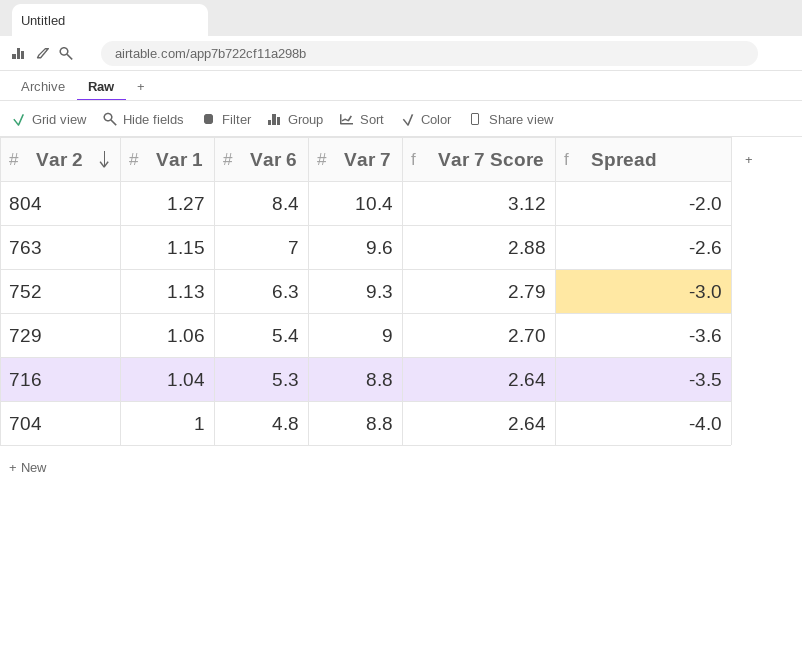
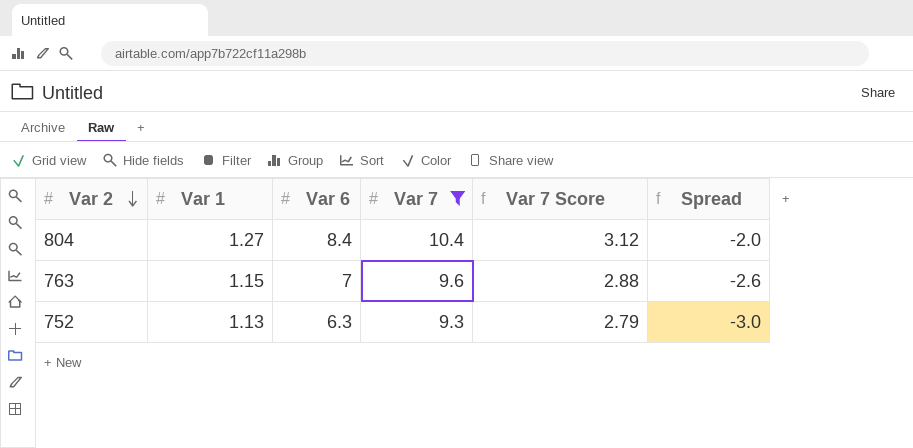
filter: none -> Var 7 >= 9.3

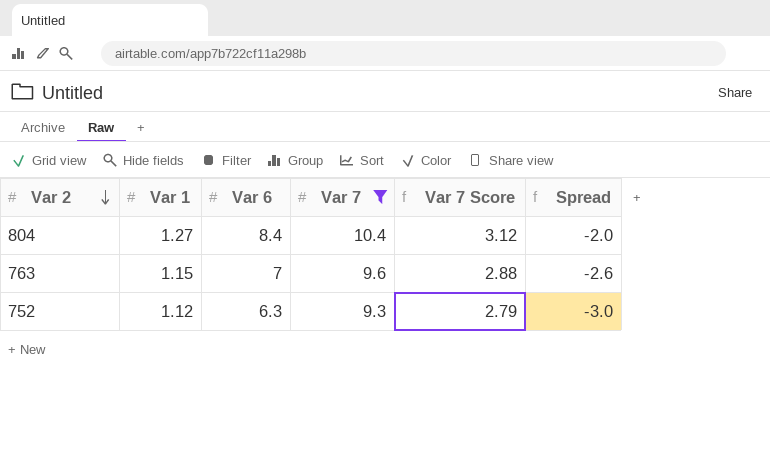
752 | Var 1: 1.13 -> 1.12

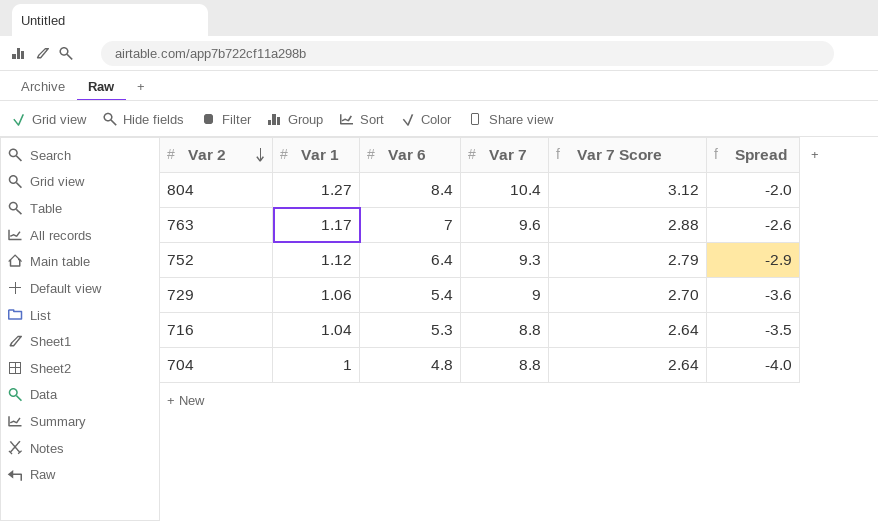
filter: Var 7 >= 9.3 -> none
763 | Var 1: 1.15 -> 1.17
752 | Var 6: 6.3 -> 6.4
752 | Spread: -3.0 -> -2.9

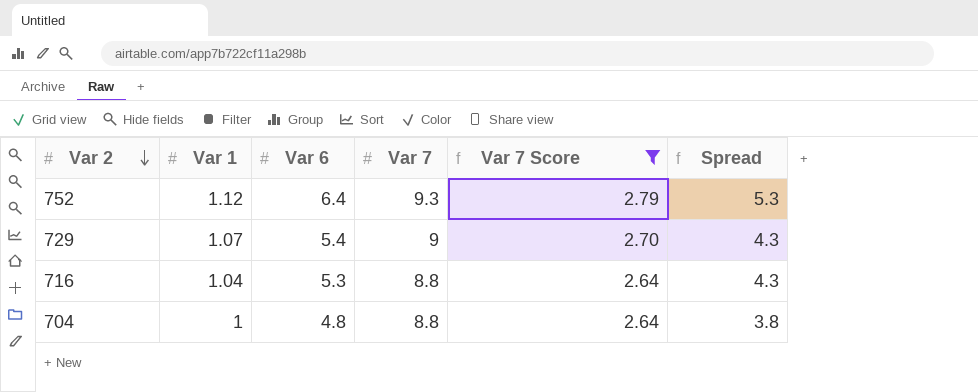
filter: none -> Var 7 Score <= 2.79
column Spread | formula: [Var 6] - [Var 7] -> [Var 6] - [Var 1]
729 | Var 1: 1.06 -> 1.07

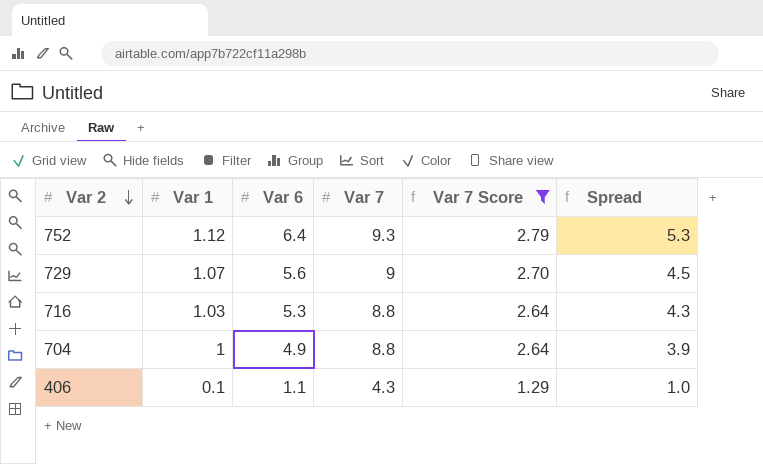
729 | Var 6: 5.4 -> 5.6
729 | Spread: 4.3 -> 4.5
716 | Var 1: 1.04 -> 1.03
704 | Var 6: 4.8 -> 4.9
704 | Spread: 3.8 -> 3.9
row 406: none -> 0.1 | 1.1 | 4.3 | 1.29 | 1.0

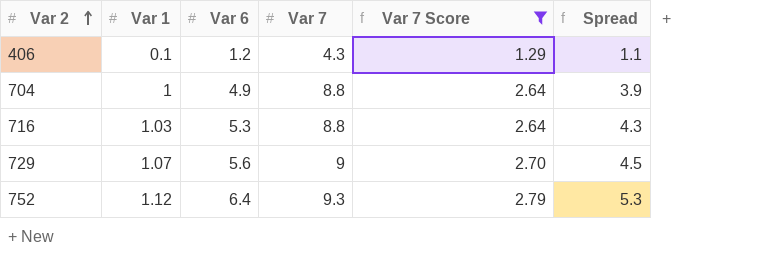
row order: Var 2 descending -> Var 2 ascending
406 | Var 6: 1.1 -> 1.2
406 | Spread: 1.0 -> 1.1

